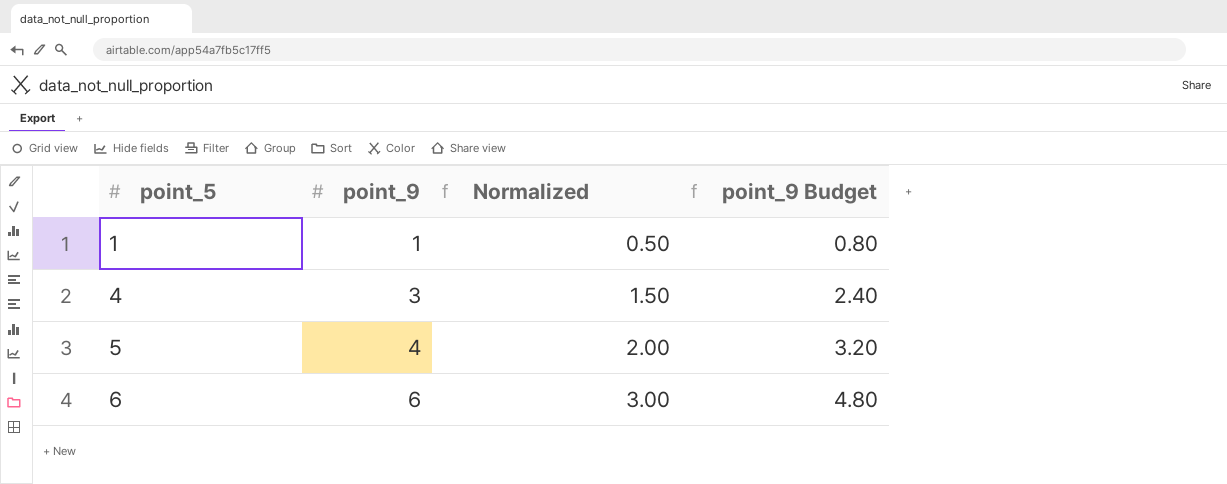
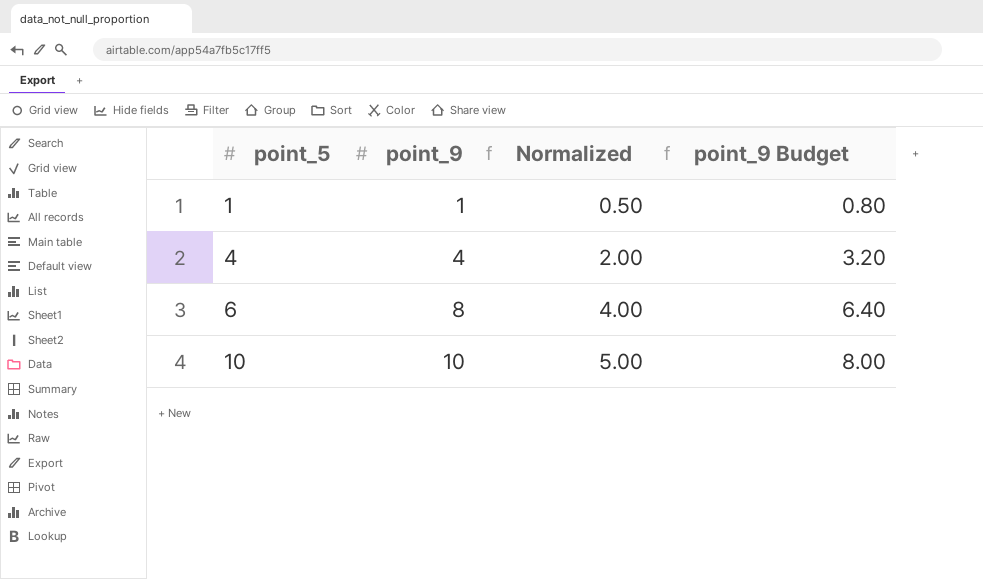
row 5: 4 | 2.00 | 3.20 -> none
4 | point_9: 3 -> 4
4 | Normalized: 1.50 -> 2.00
4 | point_9 Budget: 2.40 -> 3.20
6 | point_9: 6 -> 8
6 | Normalized: 3.00 -> 4.00
6 | point_9 Budget: 4.80 -> 6.40
row 10: none -> 10 | 5.00 | 8.00

